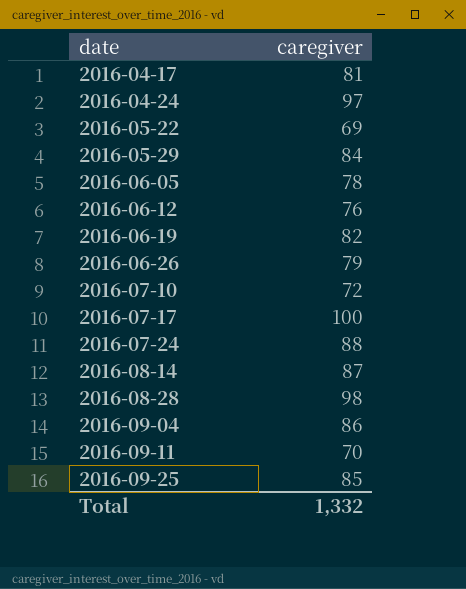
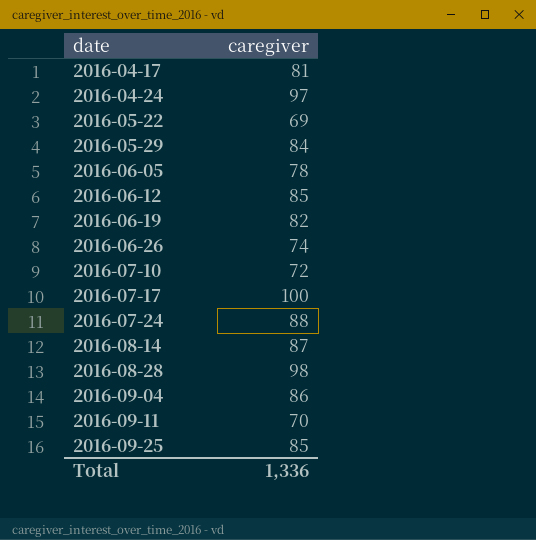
2016-06-12 | caregiver: 76 -> 85
2016-06-26 | caregiver: 79 -> 74
Total | caregiver: 1,332 -> 1,336

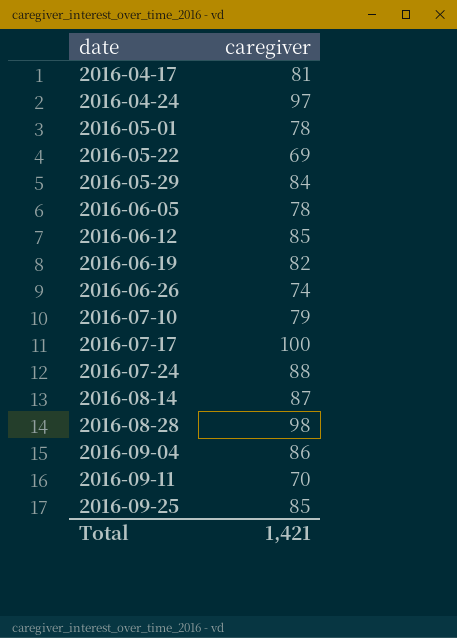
row 2016-05-01: none -> 78
2016-07-10 | caregiver: 72 -> 79
Total | caregiver: 1,336 -> 1,421

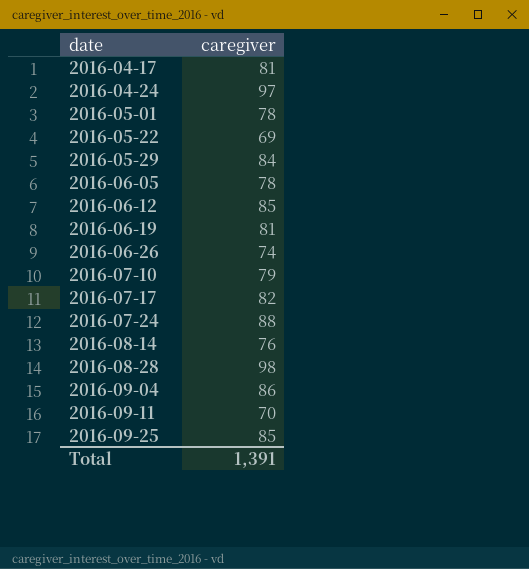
2016-06-19 | caregiver: 82 -> 81
2016-07-17 | caregiver: 100 -> 82
2016-08-14 | caregiver: 87 -> 76
Total | caregiver: 1,421 -> 1,391

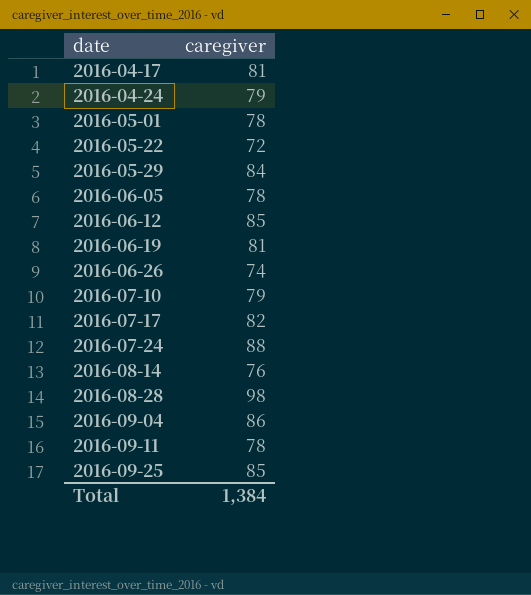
2016-04-24 | caregiver: 97 -> 79
2016-05-22 | caregiver: 69 -> 72
2016-09-11 | caregiver: 70 -> 78
Total | caregiver: 1,391 -> 1,384

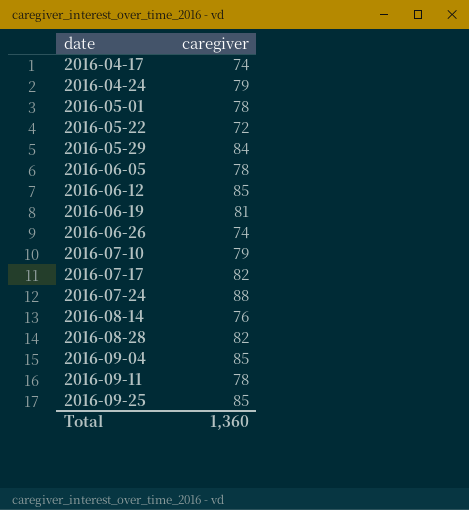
2016-04-17 | caregiver: 81 -> 74
2016-08-28 | caregiver: 98 -> 82
2016-09-04 | caregiver: 86 -> 85
Total | caregiver: 1,384 -> 1,360

